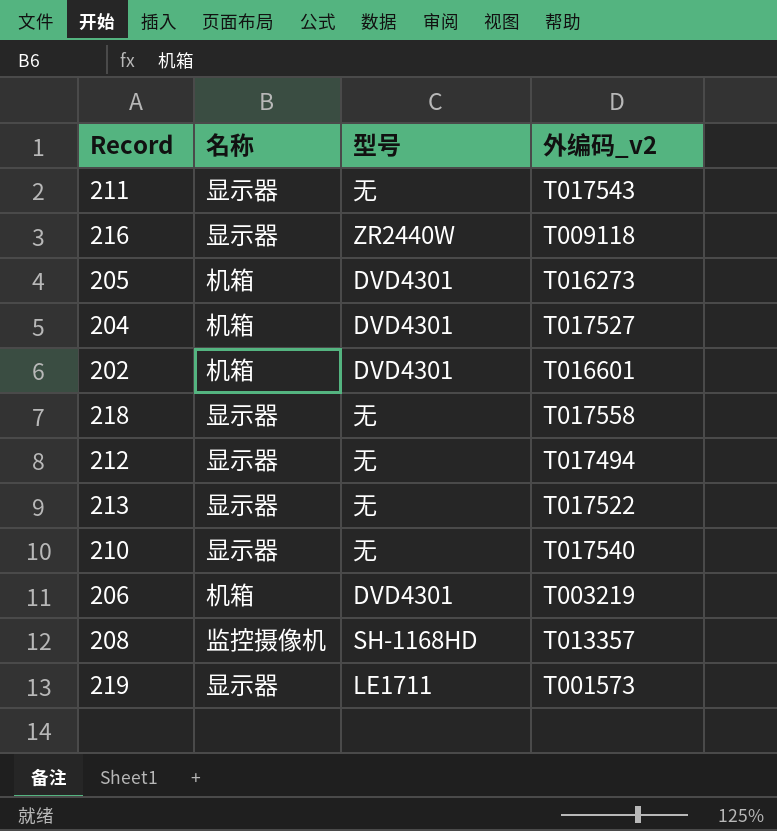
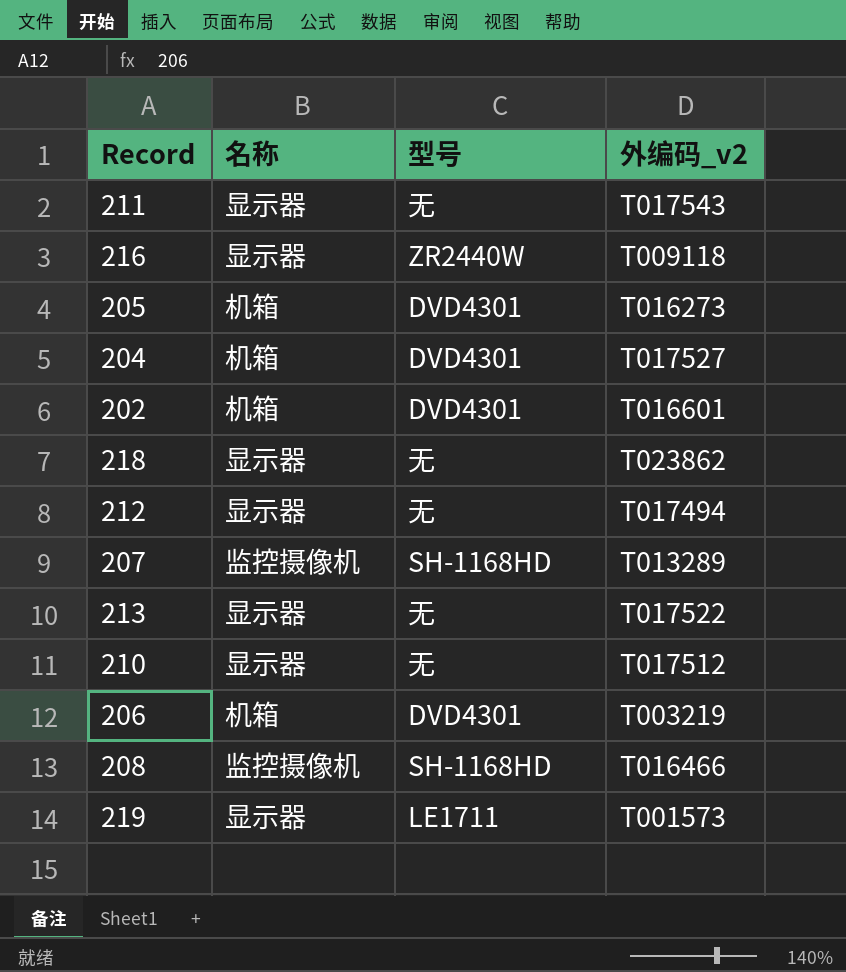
218 | 外编码_v2: T017558 -> T023862
row 207: none -> 监控摄像机 | SH-1168HD | T013289
210 | 外编码_v2: T017540 -> T017512
208 | 外编码_v2: T013357 -> T016466

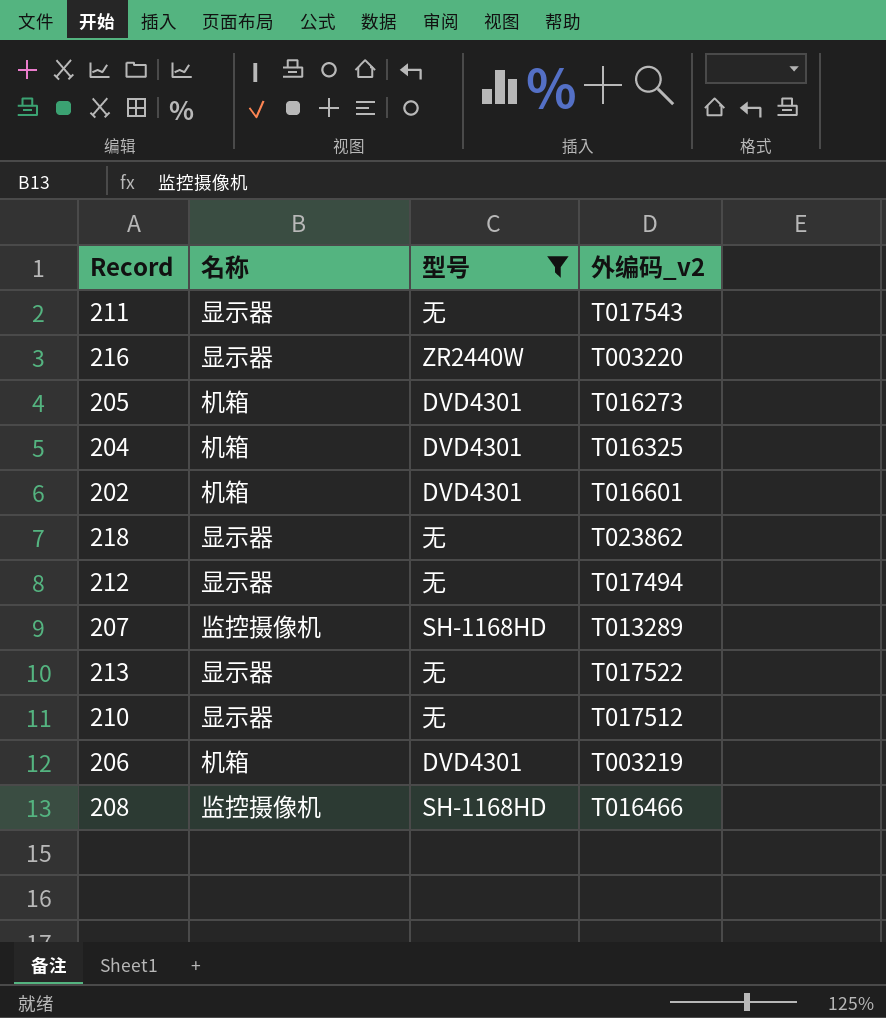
filter: none -> 型号 != LE1711
216 | 外编码_v2: T009118 -> T003220
204 | 外编码_v2: T017527 -> T016325

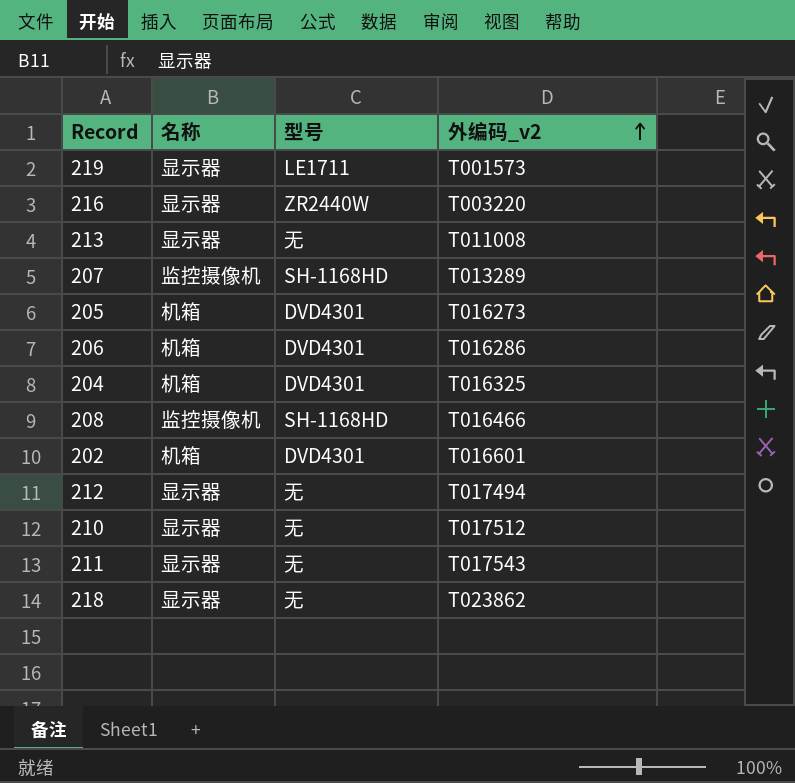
filter: 型号 != LE1711 -> none
row order: none -> 外编码_v2 ascending
213 | 外编码_v2: T017522 -> T011008
206 | 外编码_v2: T003219 -> T016286

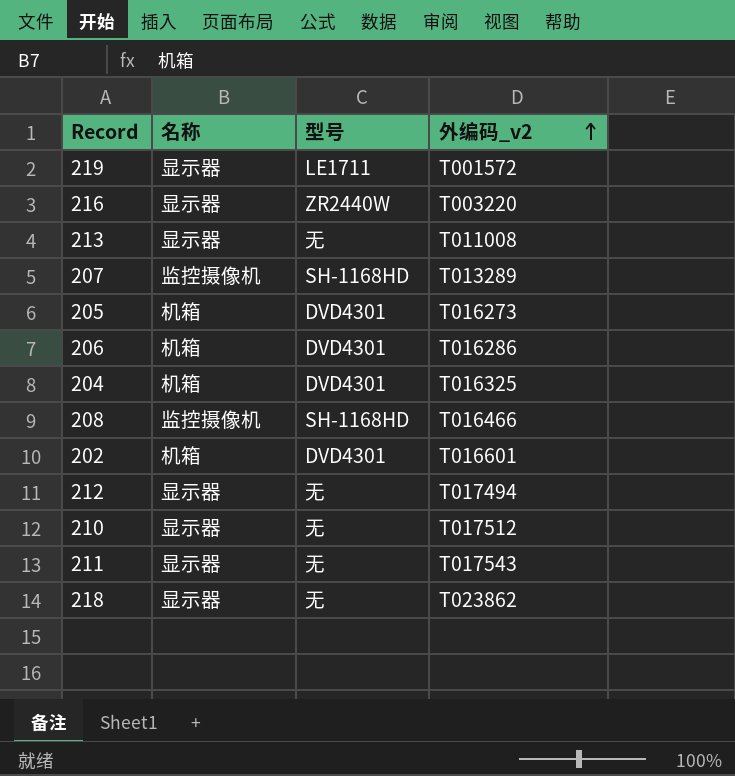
219 | 外编码_v2: T001573 -> T001572

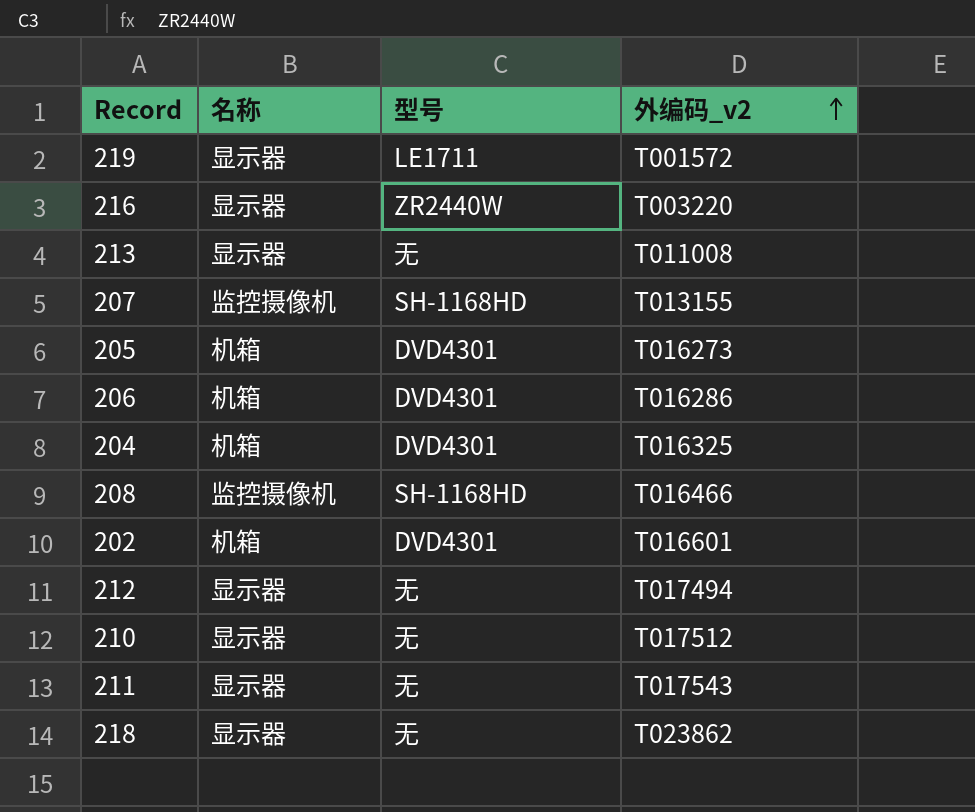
207 | 外编码_v2: T013289 -> T013155

